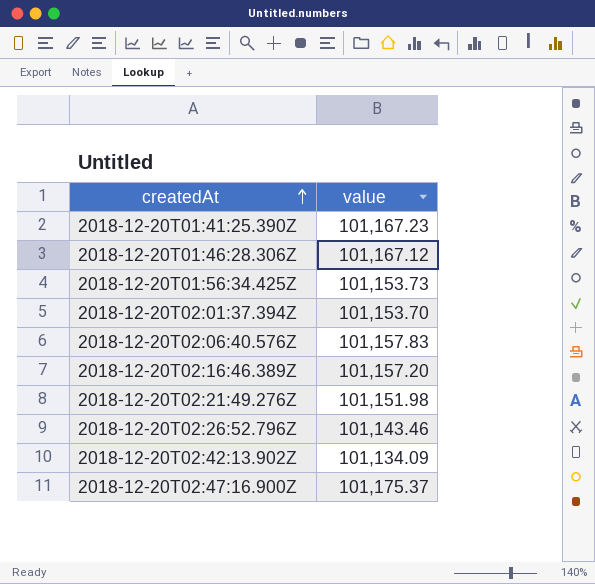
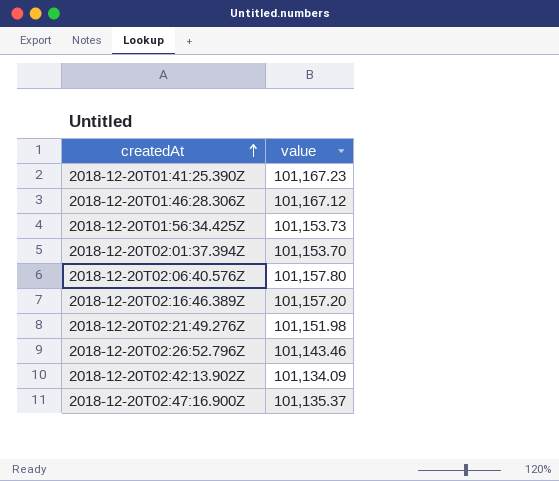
2018-12-20T02:06:40.576Z | value: 101,157.83 -> 101,157.80
2018-12-20T02:47:16.900Z | value: 101,175.37 -> 101,135.37

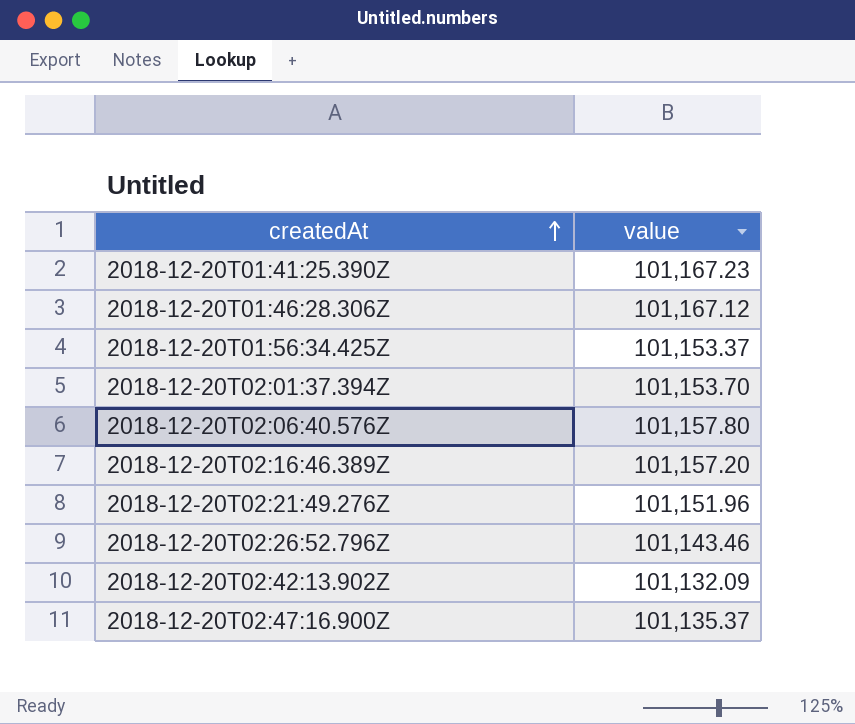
2018-12-20T01:56:34.425Z | value: 101,153.73 -> 101,153.37
2018-12-20T02:21:49.276Z | value: 101,151.98 -> 101,151.96
2018-12-20T02:42:13.902Z | value: 101,134.09 -> 101,132.09

